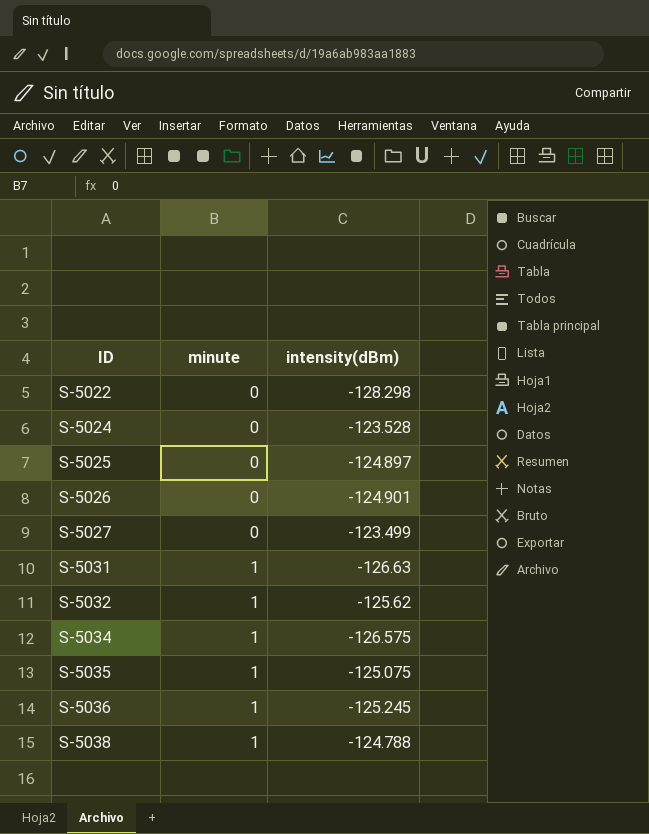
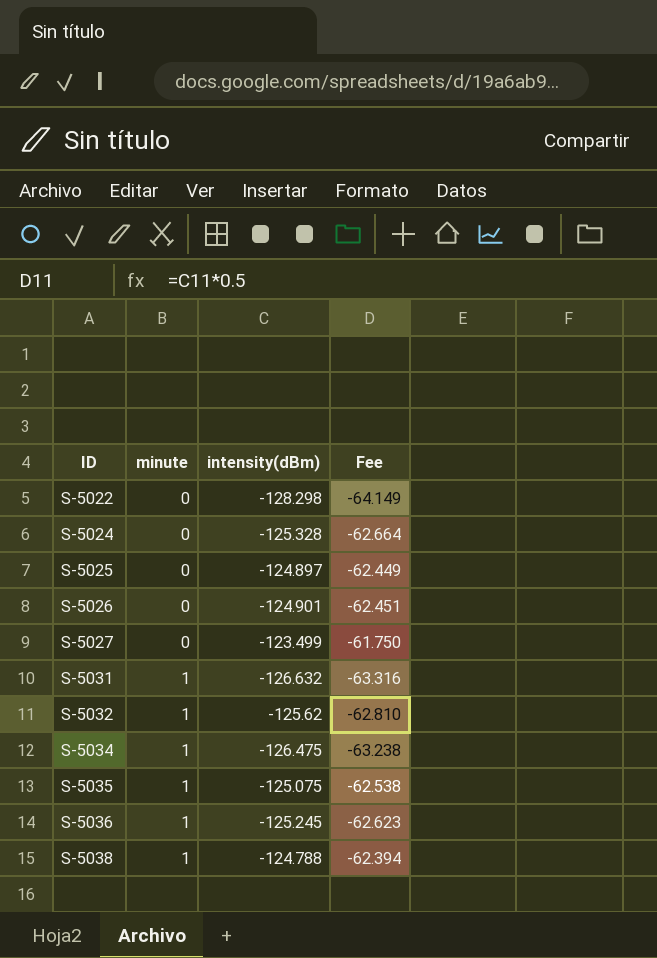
column Fee | formula: none -> [intensity(dBm)] * 0.5
S-5024 | intensity(dBm): -123.528 -> -125.328
S-5031 | intensity(dBm): -126.63 -> -126.632
S-5034 | intensity(dBm): -126.575 -> -126.475

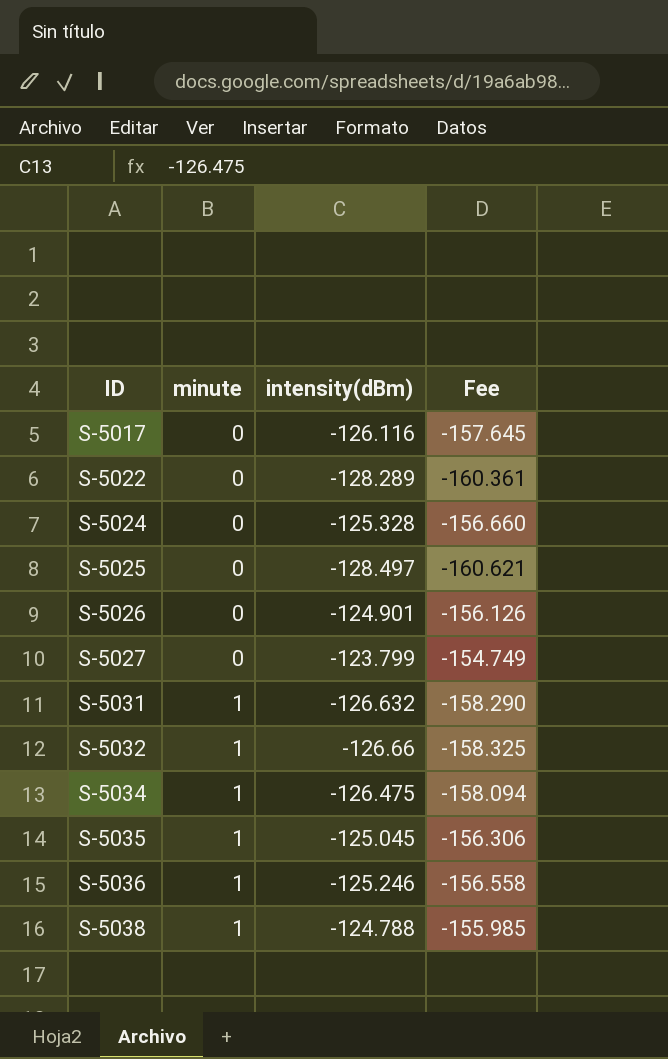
column Fee | formula: [intensity(dBm)] * 0.5 -> [intensity(dBm)] * 1.25
row S-5017: none -> 0 | -126.116 | -157.645
S-5022 | intensity(dBm): -128.298 -> -128.289
S-5025 | intensity(dBm): -124.897 -> -128.497
S-5027 | intensity(dBm): -123.499 -> -123.799
S-5032 | intensity(dBm): -125.62 -> -126.66
S-5035 | intensity(dBm): -125.075 -> -125.045
S-5036 | intensity(dBm): -125.245 -> -125.246

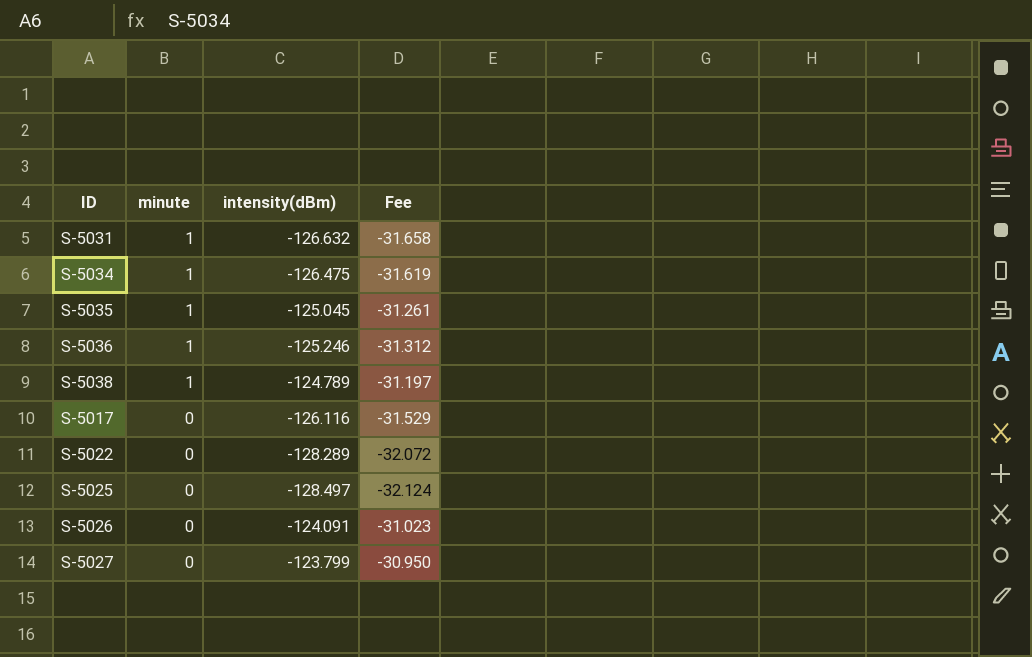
row order: ID ascending -> minute descending
column Fee | formula: [intensity(dBm)] * 1.25 -> [intensity(dBm)] * 0.25
row S-5024: 0 | -125.328 | -156.660 -> none
row S-5032: 1 | -126.66 | -158.325 -> none
S-5038 | intensity(dBm): -124.788 -> -124.789
S-5026 | intensity(dBm): -124.901 -> -124.091

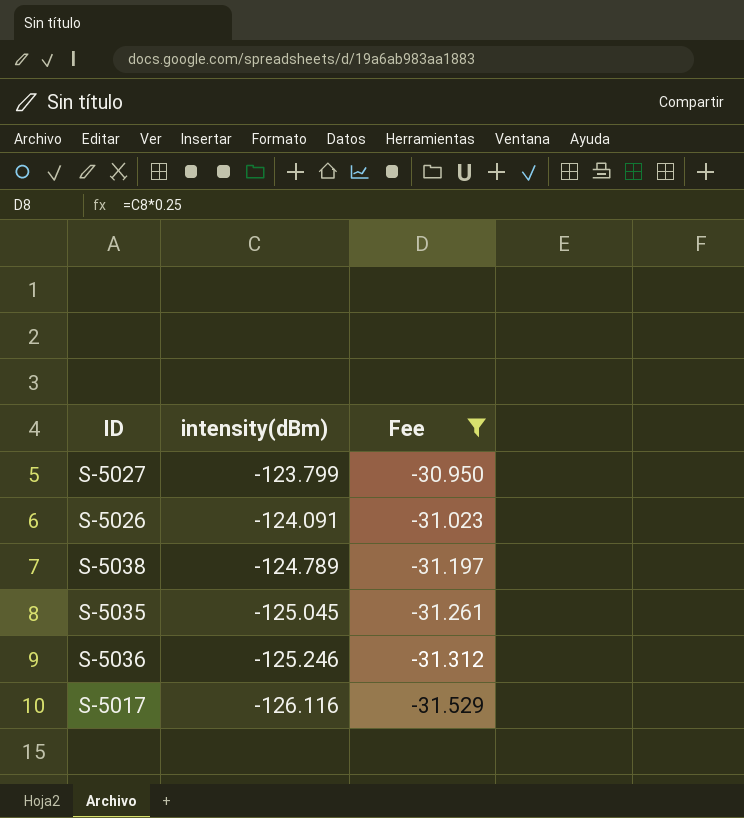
filter: none -> Fee >= -31.529
row order: minute descending -> intensity(dBm) descending
column minute | position: 2 -> none

